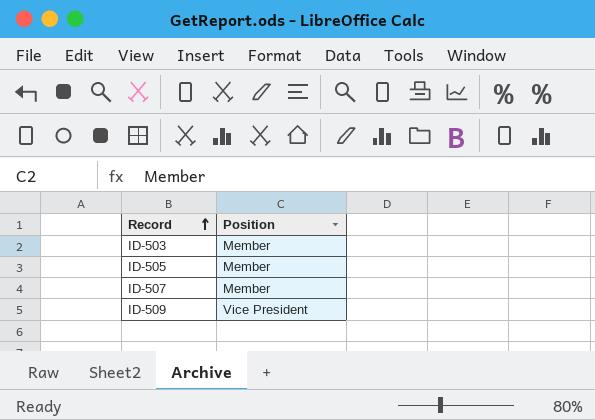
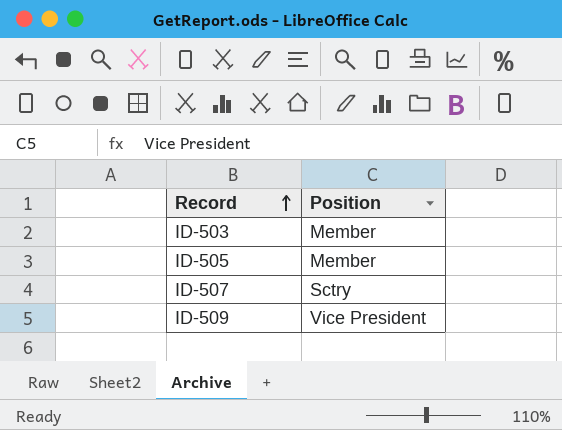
ID-507 | Position: Member -> Sctry

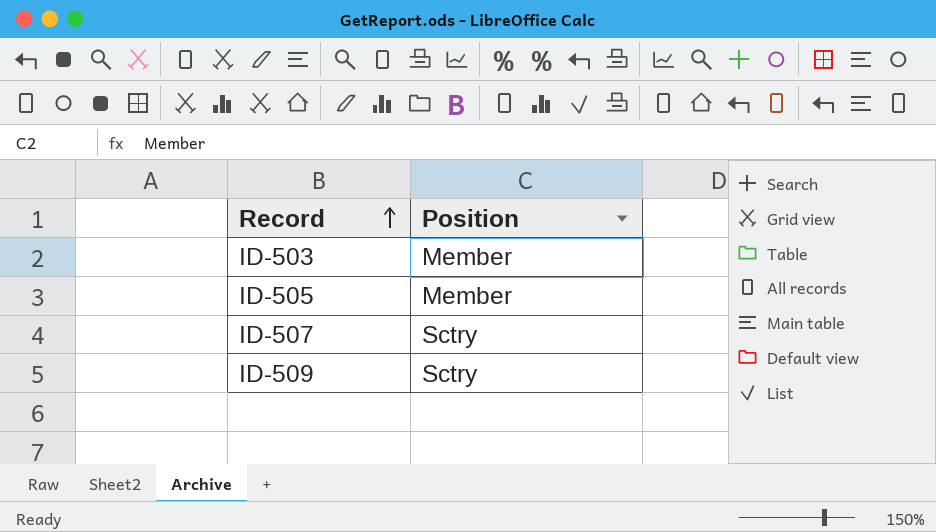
ID-509 | Position: Vice President -> Sctry

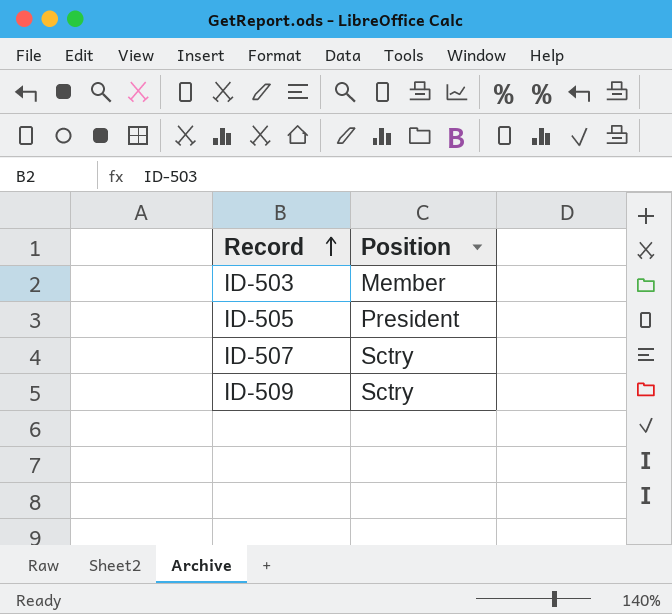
ID-505 | Position: Member -> President

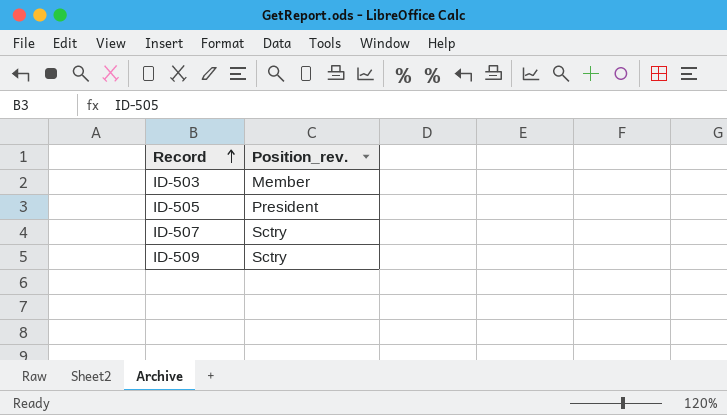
column name: Position -> Position_rev.

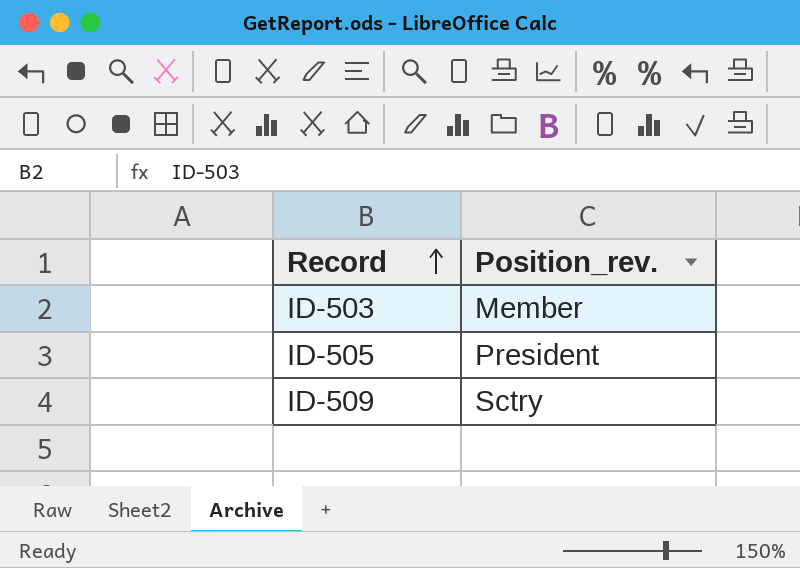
row ID-507: Sctry -> none

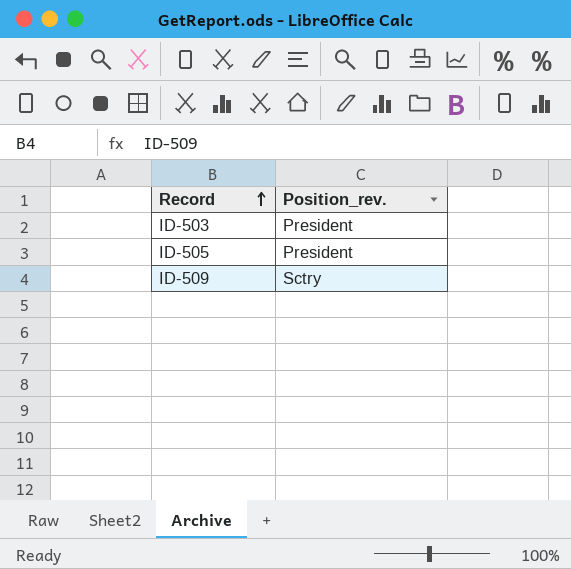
ID-503 | Position_rev.: Member -> President

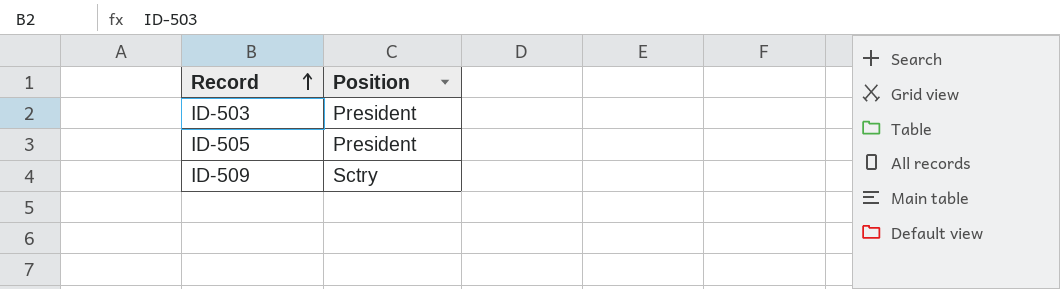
column name: Position_rev. -> Position

